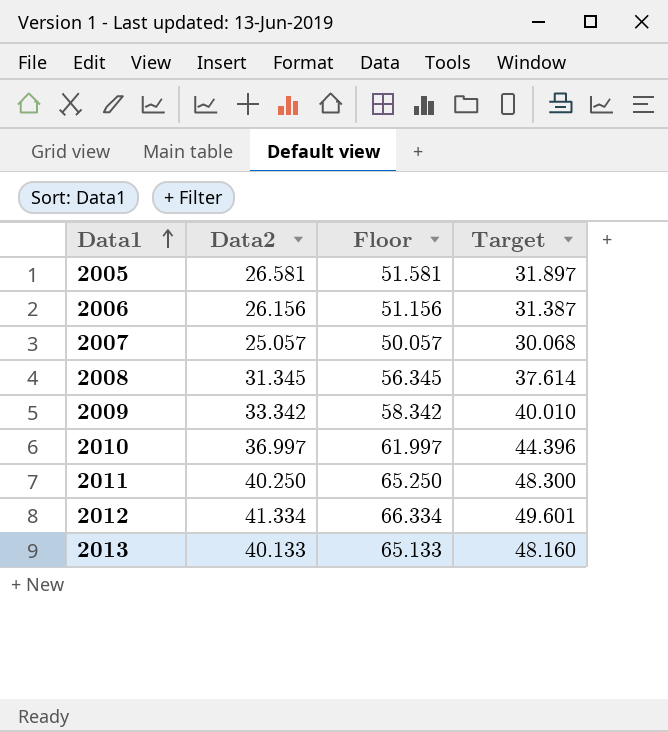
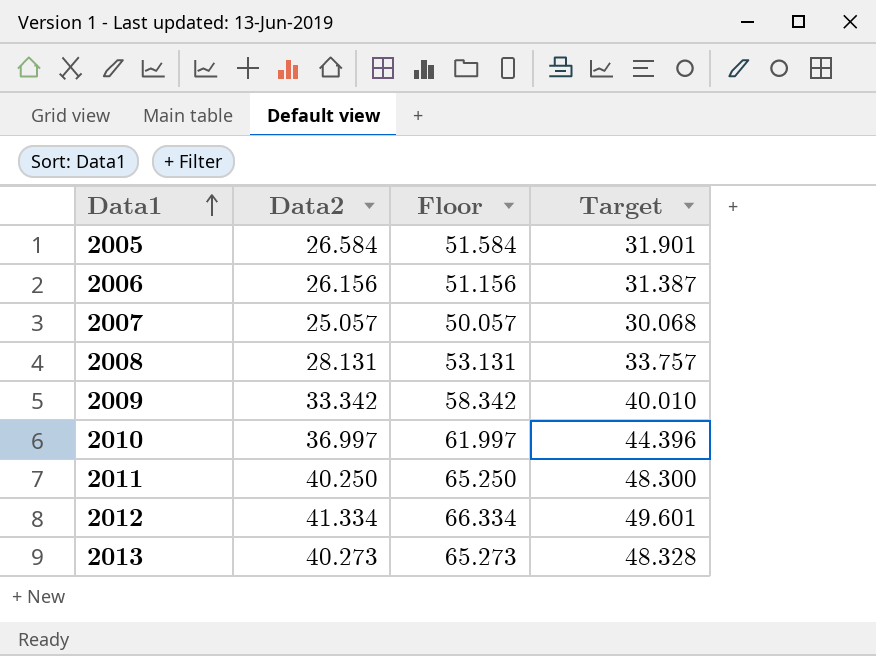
2005 | Data2: 26.581 -> 26.584
2005 | Floor: 51.581 -> 51.584
2005 | Target: 31.897 -> 31.901
2008 | Data2: 31.345 -> 28.131
2008 | Floor: 56.345 -> 53.131
2008 | Target: 37.614 -> 33.757
2013 | Data2: 40.133 -> 40.273
2013 | Floor: 65.133 -> 65.273
2013 | Target: 48.160 -> 48.328

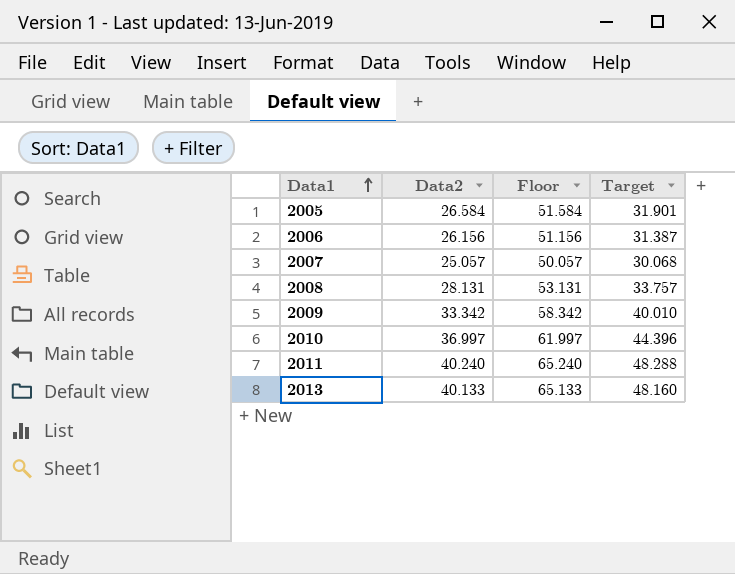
row 2012: 41.334 | 66.334 | 49.601 -> none
2011 | Data2: 40.250 -> 40.240
2011 | Floor: 65.250 -> 65.240
2011 | Target: 48.300 -> 48.288
2013 | Data2: 40.273 -> 40.133
2013 | Floor: 65.273 -> 65.133
2013 | Target: 48.328 -> 48.160

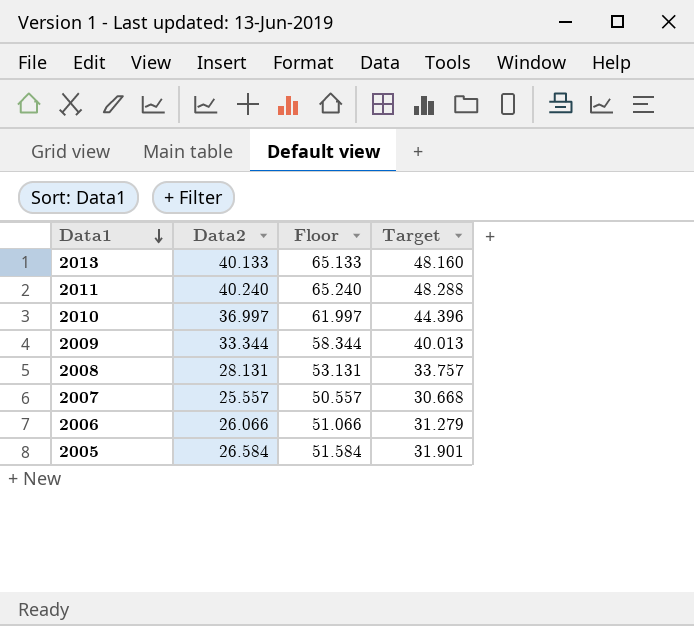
row order: Data1 ascending -> Data1 descending
2009 | Data2: 33.342 -> 33.344
2009 | Floor: 58.342 -> 58.344
2009 | Target: 40.010 -> 40.013
2007 | Data2: 25.057 -> 25.557
2007 | Floor: 50.057 -> 50.557
2007 | Target: 30.068 -> 30.668
2006 | Data2: 26.156 -> 26.066
2006 | Floor: 51.156 -> 51.066
2006 | Target: 31.387 -> 31.279

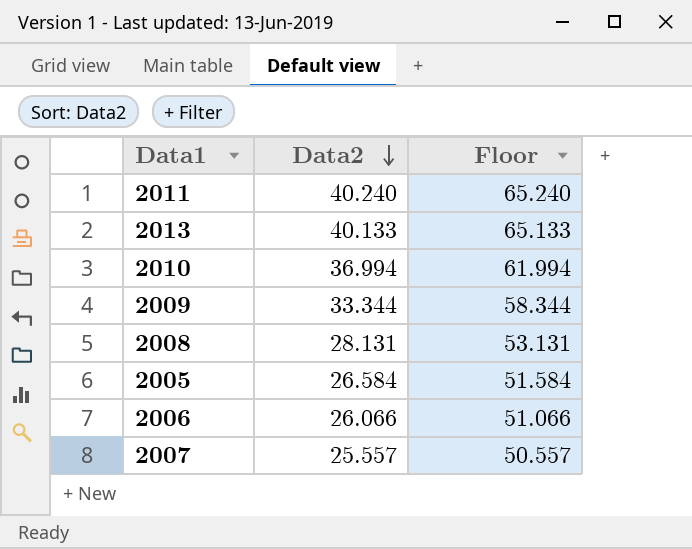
row order: Data1 descending -> Data2 descending
column Target | formula: [Data2] * 1.2 -> none
2010 | Data2: 36.997 -> 36.994
2010 | Floor: 61.997 -> 61.994

